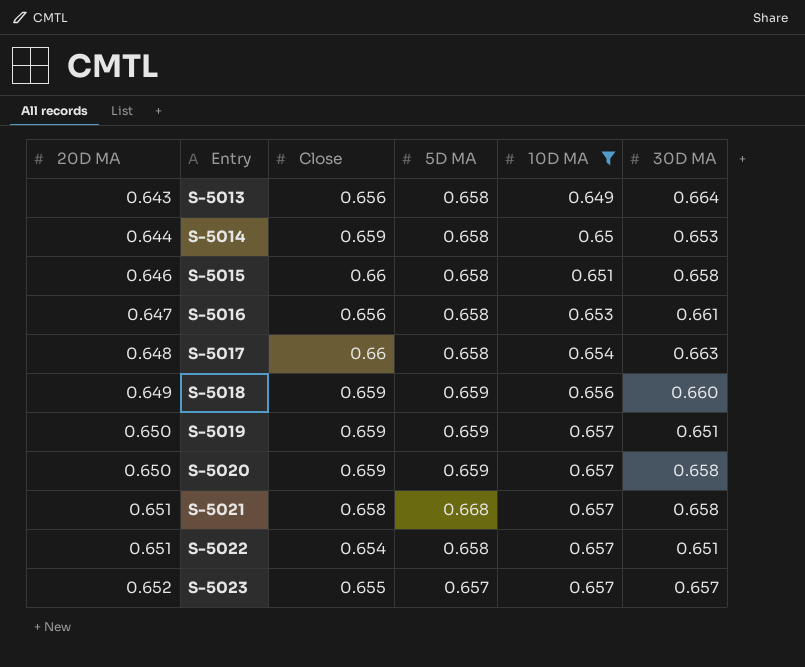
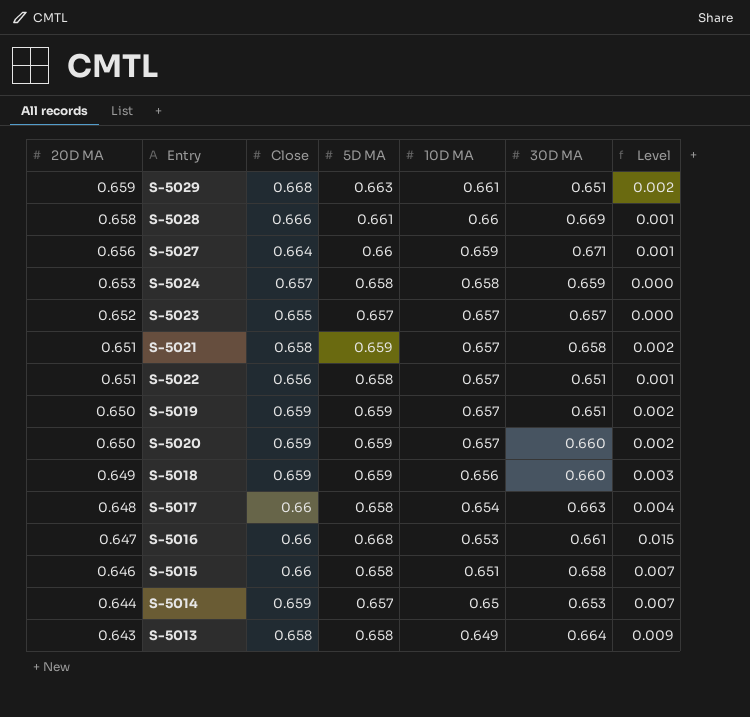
filter: 10D MA <= 0.657 -> none
row order: 20D MA ascending -> 20D MA descending
column Level | formula: none -> [5D MA] - [10D MA]
S-5021 | 5D MA: 0.668 -> 0.659
S-5022 | Close: 0.654 -> 0.656
S-5020 | 30D MA: 0.658 -> 0.660
S-5016 | Close: 0.656 -> 0.66
S-5016 | 5D MA: 0.658 -> 0.668
S-5014 | 5D MA: 0.658 -> 0.657
S-5013 | Close: 0.656 -> 0.658

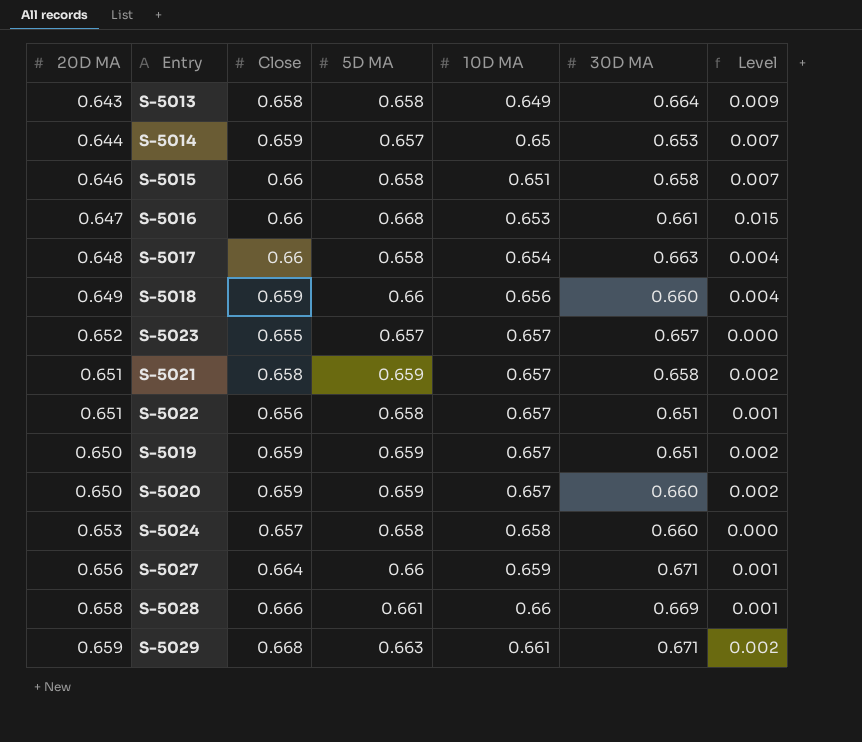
row order: 20D MA descending -> 10D MA ascending
S-5018 | 5D MA: 0.659 -> 0.66
S-5018 | Level: 0.003 -> 0.004
S-5024 | 30D MA: 0.659 -> 0.660
S-5029 | 30D MA: 0.651 -> 0.671

